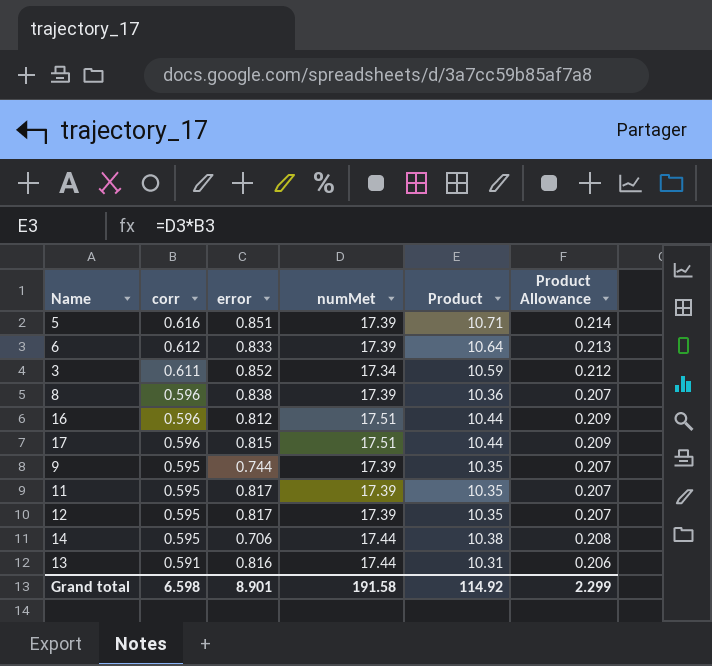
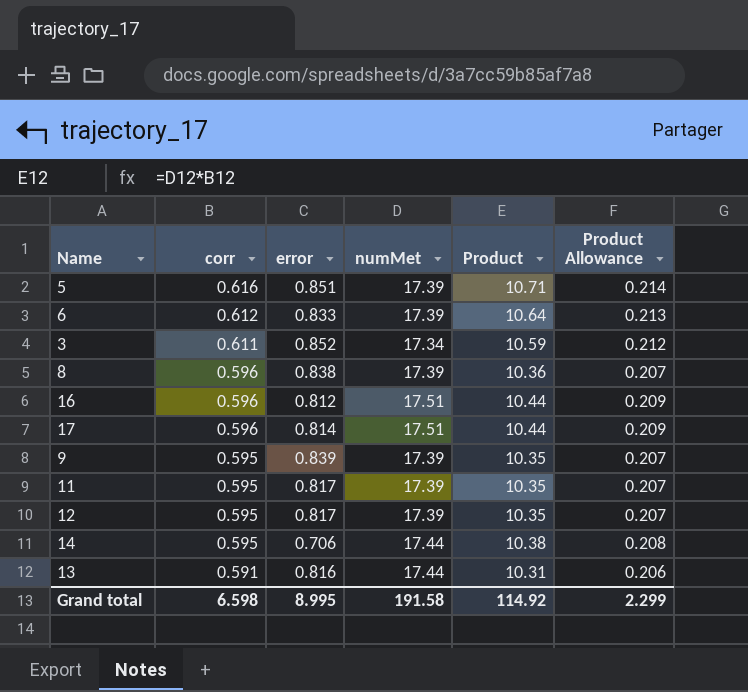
17 | error: 0.815 -> 0.814
9 | error: 0.744 -> 0.839
Grand total | error: 8.901 -> 8.995

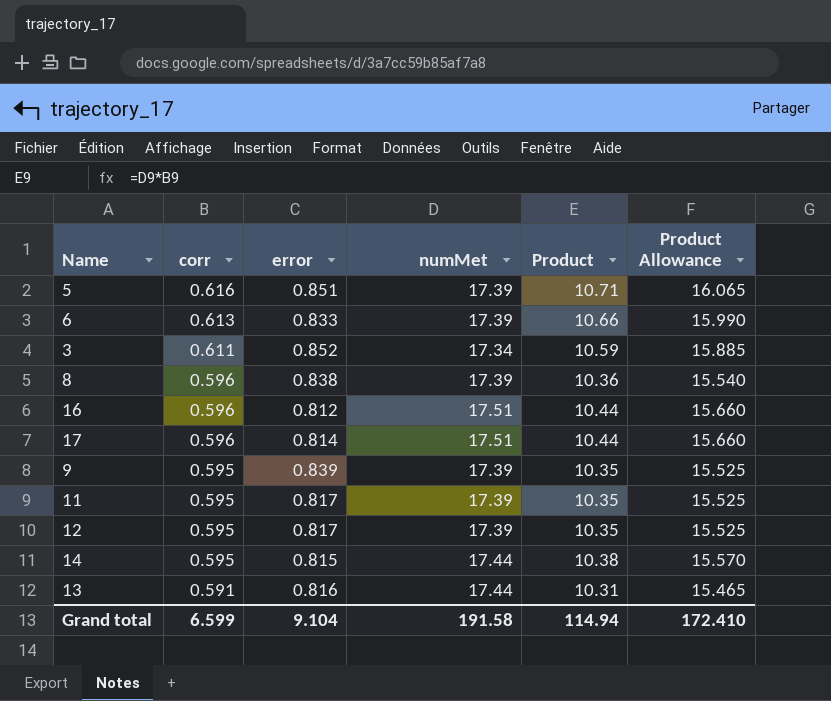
column Product Allowance | formula: [Product] * 0.02 -> [Product] * 1.5
6 | corr: 0.612 -> 0.613
6 | Product: 10.64 -> 10.66
14 | error: 0.706 -> 0.815
Grand total | corr: 6.598 -> 6.599
Grand total | error: 8.995 -> 9.104
Grand total | Product: 114.92 -> 114.94
Grand total | Product Allowance: 2.299 -> 172.410

